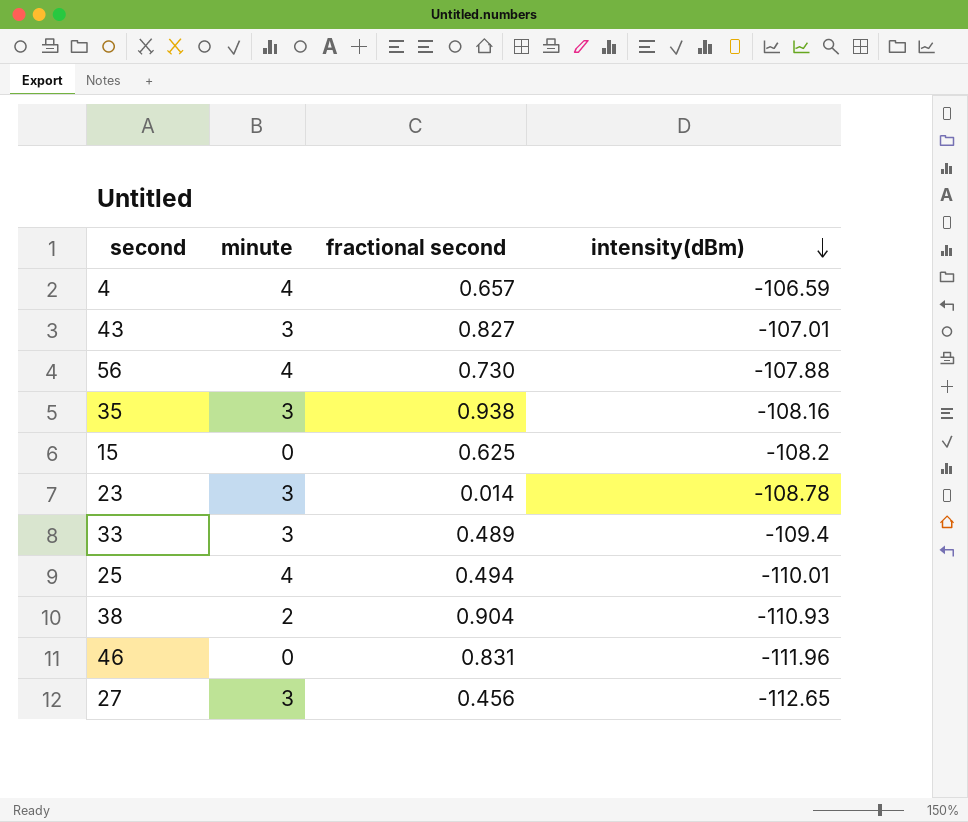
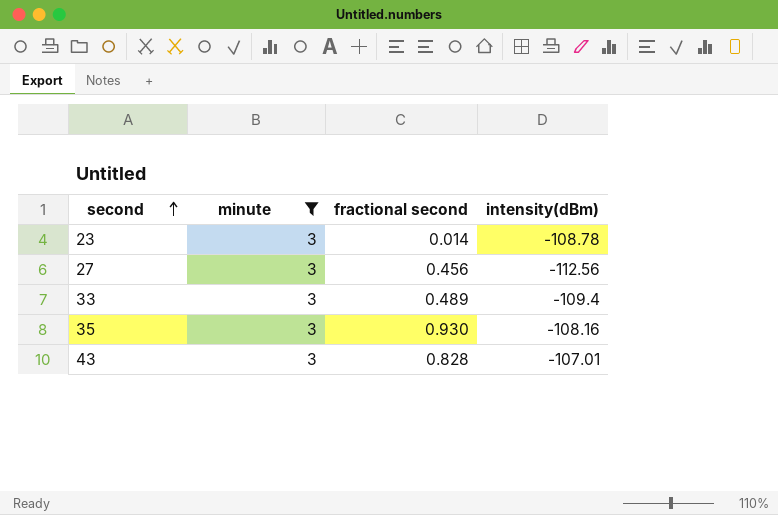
filter: none -> minute = 3
row order: intensity(dBm) descending -> second ascending
27 | intensity(dBm): -112.65 -> -112.56
35 | fractional second: 0.938 -> 0.930
43 | fractional second: 0.827 -> 0.828

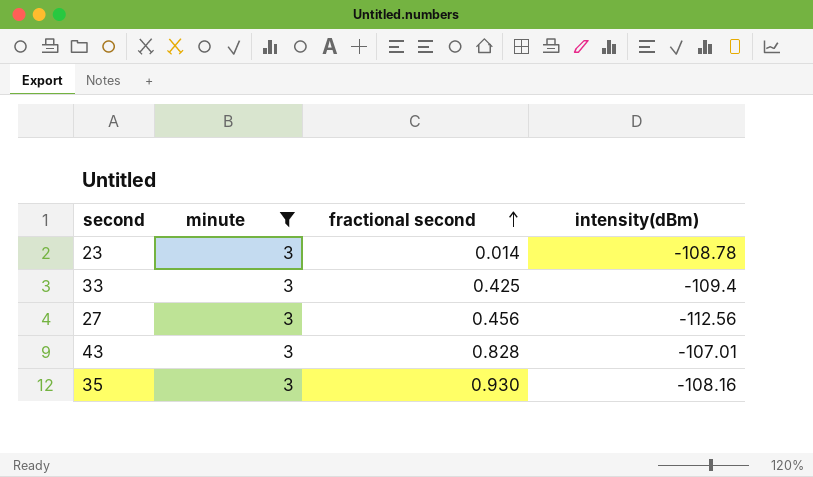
row order: second ascending -> fractional second ascending
33 | fractional second: 0.489 -> 0.425

